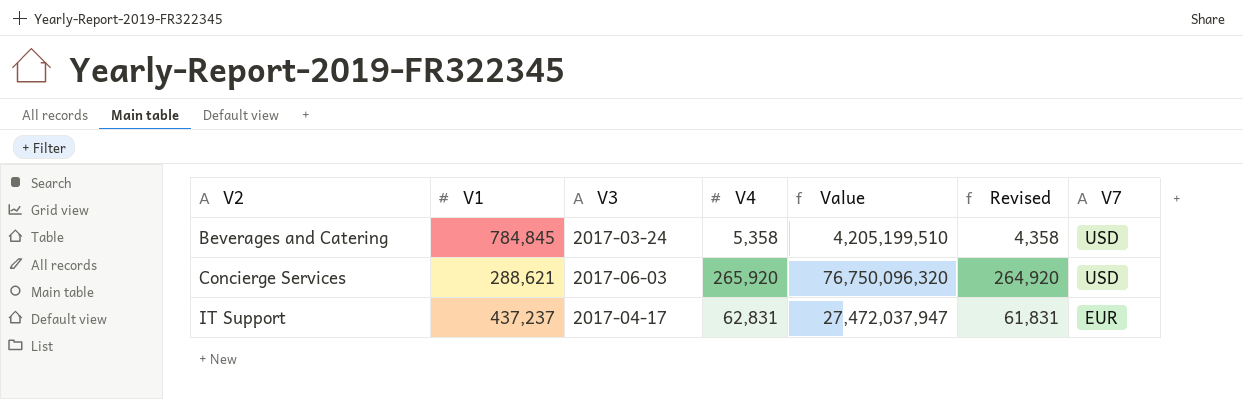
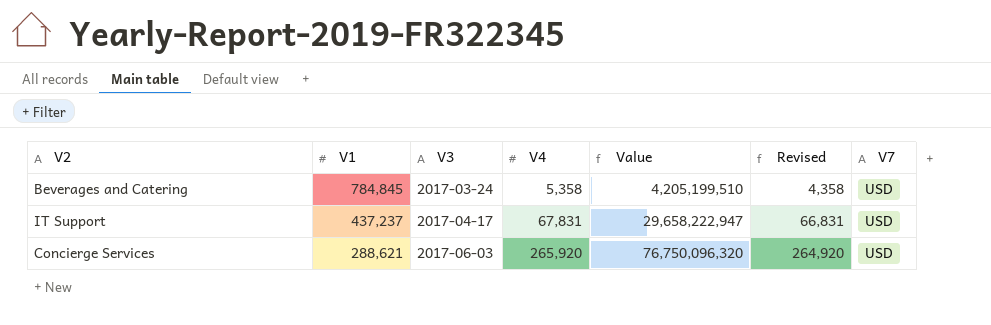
row order: V2 ascending -> V1 descending
IT Support | V4: 62,831 -> 67,831
IT Support | Value: 27,472,037,947 -> 29,658,222,947
IT Support | Revised: 61,831 -> 66,831
IT Support | V7: EUR -> USD

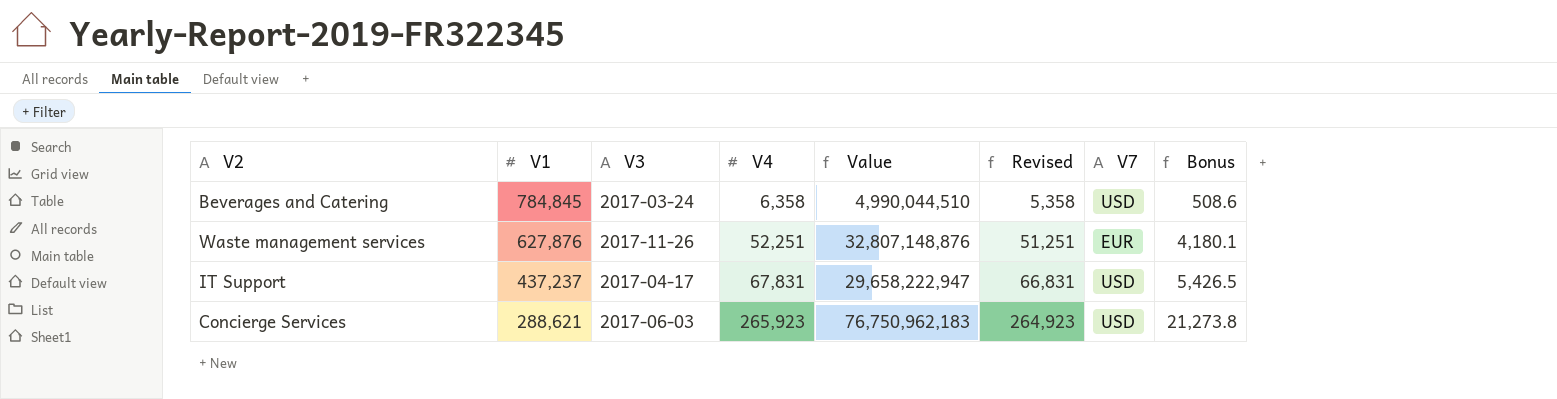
column Bonus | formula: none -> [V4] * 0.08
Beverages and Catering | V4: 5,358 -> 6,358
Beverages and Catering | Value: 4,205,199,510 -> 4,990,044,510
Beverages and Catering | Revised: 4,358 -> 5,358
row Waste management services: none -> 627,876 | 2017-11-26 | 52,251 | 32,807,148,876 | 51,251 | EUR | 4,180.1
Concierge Services | V4: 265,920 -> 265,923
Concierge Services | Value: 76,750,096,320 -> 76,750,962,183
Concierge Services | Revised: 264,920 -> 264,923

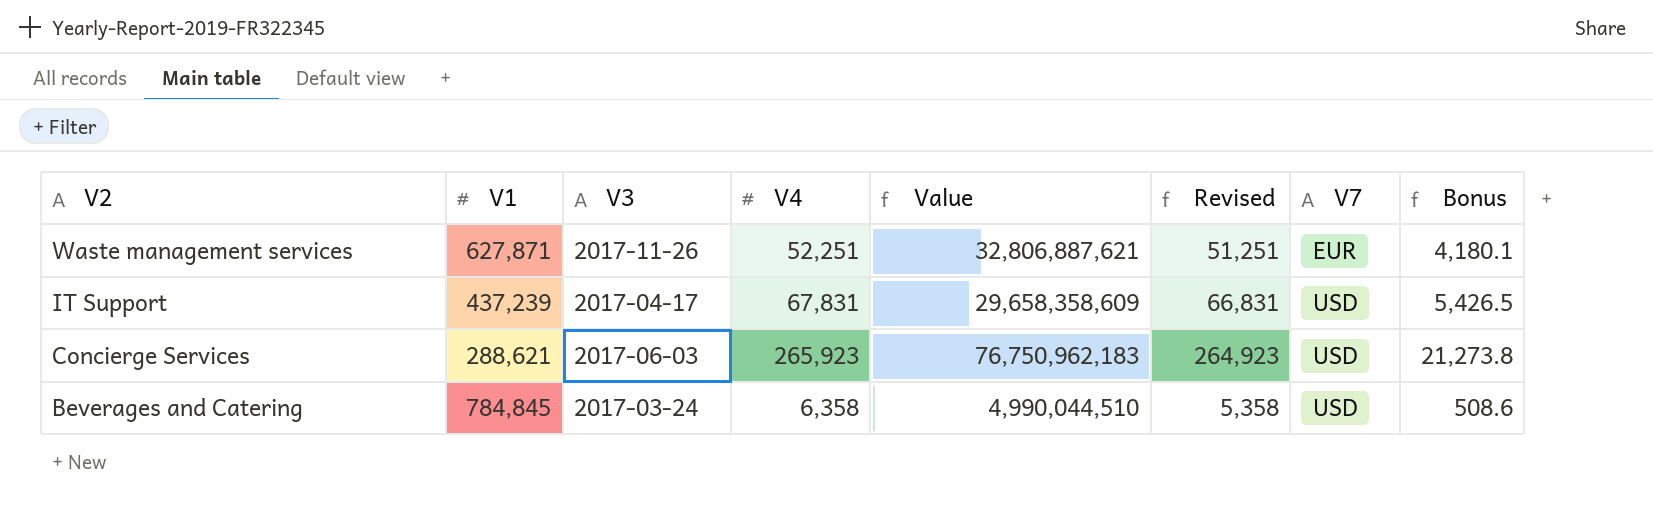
row order: V1 descending -> V2 descending
Waste management services | V1: 627,876 -> 627,871
Waste management services | Value: 32,807,148,876 -> 32,806,887,621
IT Support | V1: 437,237 -> 437,239
IT Support | Value: 29,658,222,947 -> 29,658,358,609

